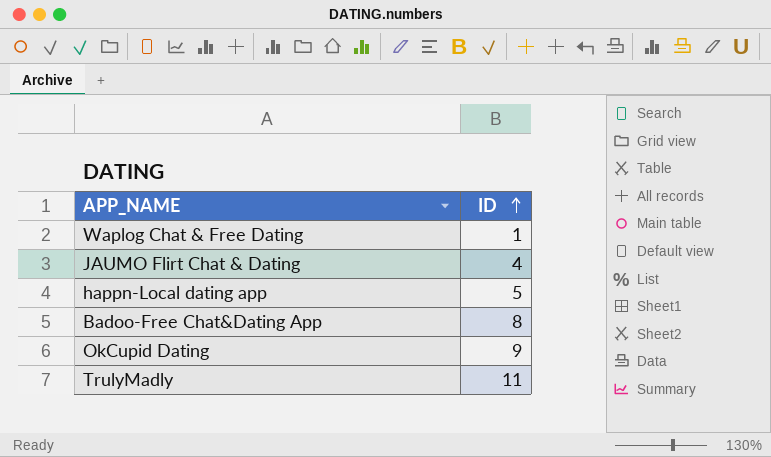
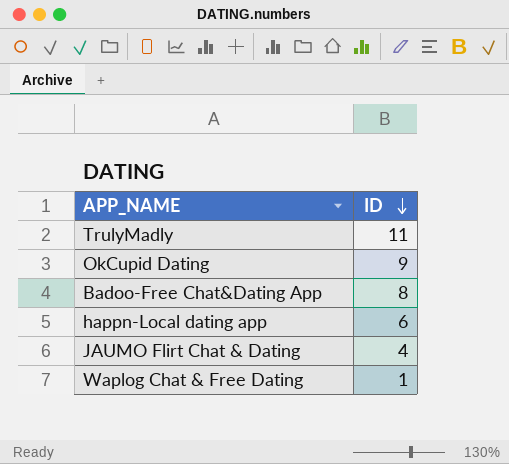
row order: ID ascending -> ID descending
happn-Local dating app | ID: 5 -> 6

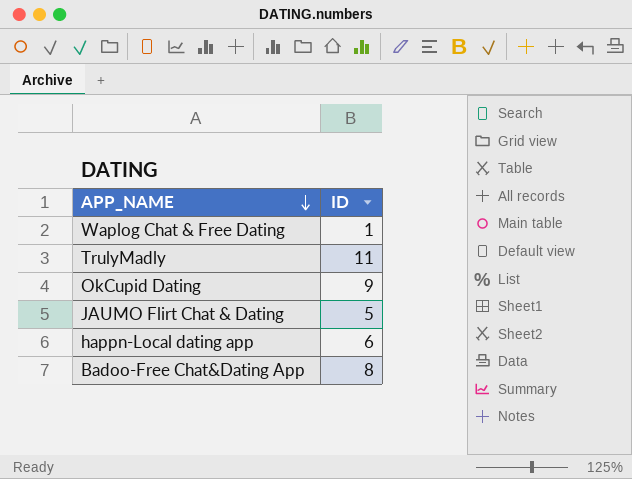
row order: ID descending -> APP_NAME descending
JAUMO Flirt Chat & Dating | ID: 4 -> 5

